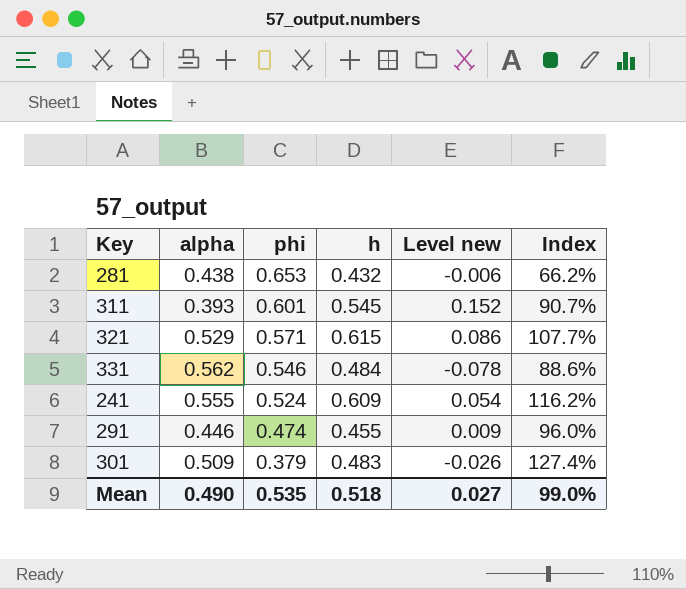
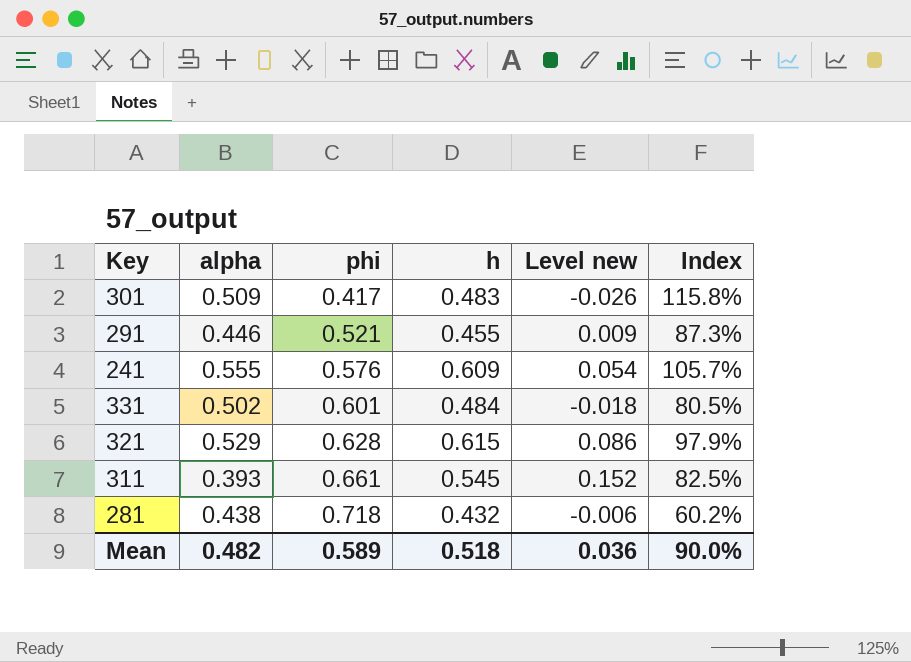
row order: phi descending -> phi ascending
301 | phi: 0.379 -> 0.417
301 | Index: 127.4% -> 115.8%
291 | phi: 0.474 -> 0.521
291 | Index: 96.0% -> 87.3%
241 | phi: 0.524 -> 0.576
241 | Index: 116.2% -> 105.7%
331 | alpha: 0.562 -> 0.502
331 | phi: 0.546 -> 0.601
331 | Level new: -0.078 -> -0.018
331 | Index: 88.6% -> 80.5%
321 | phi: 0.571 -> 0.628
321 | Index: 107.7% -> 97.9%
311 | phi: 0.601 -> 0.661
311 | Index: 90.7% -> 82.5%
281 | phi: 0.653 -> 0.718
281 | Index: 66.2% -> 60.2%
Mean | alpha: 0.490 -> 0.482
Mean | phi: 0.535 -> 0.589
Mean | Level new: 0.027 -> 0.036
Mean | Index: 99.0% -> 90.0%

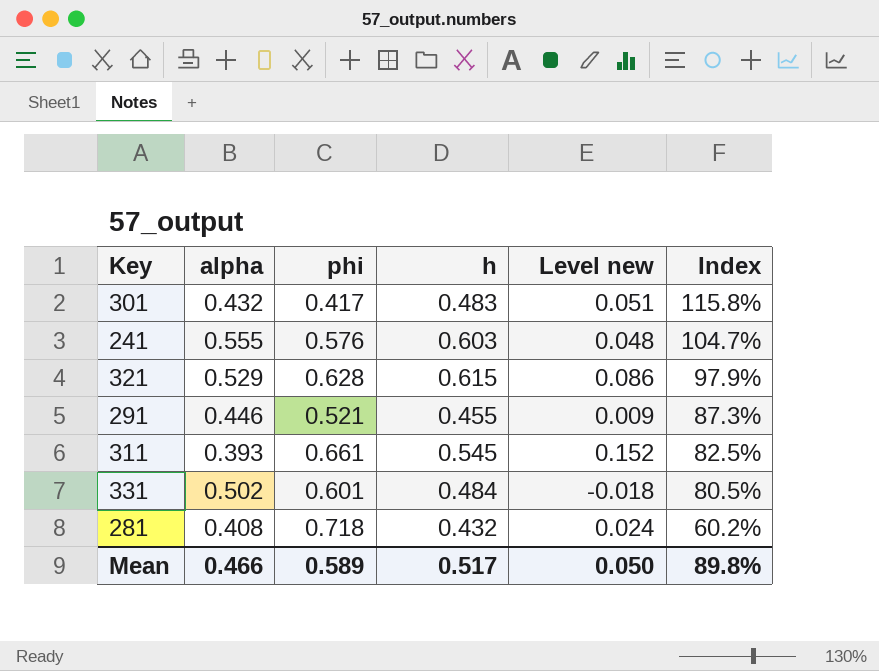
row order: phi ascending -> Index descending
301 | alpha: 0.509 -> 0.432
301 | Level new: -0.026 -> 0.051
241 | h: 0.609 -> 0.603
241 | Level new: 0.054 -> 0.048
241 | Index: 105.7% -> 104.7%
281 | alpha: 0.438 -> 0.408
281 | Level new: -0.006 -> 0.024
Mean | alpha: 0.482 -> 0.466
Mean | h: 0.518 -> 0.517
Mean | Level new: 0.036 -> 0.050
Mean | Index: 90.0% -> 89.8%

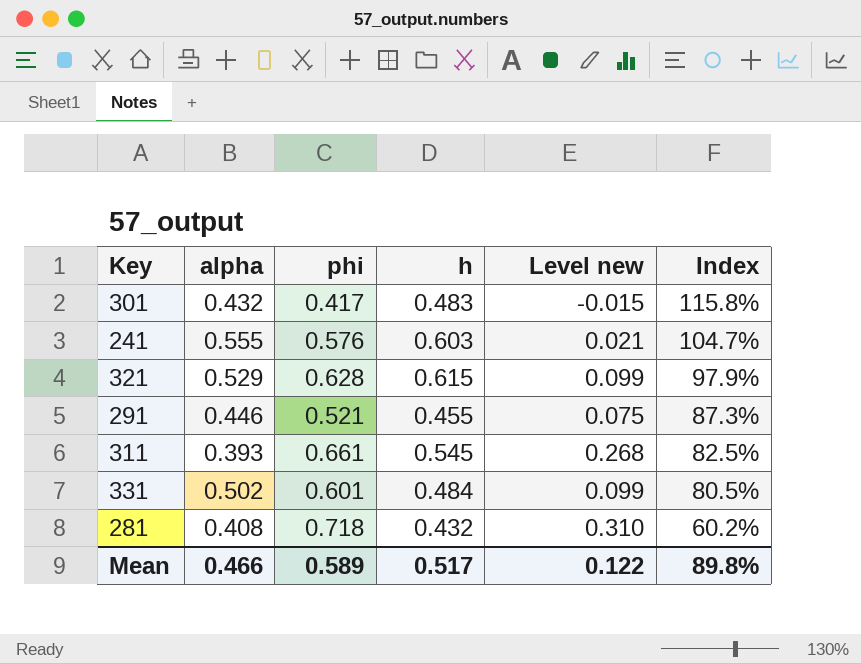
column Level new | formula: [h] - [alpha] -> [phi] - [alpha]
Mean | Level new: 0.050 -> 0.122

